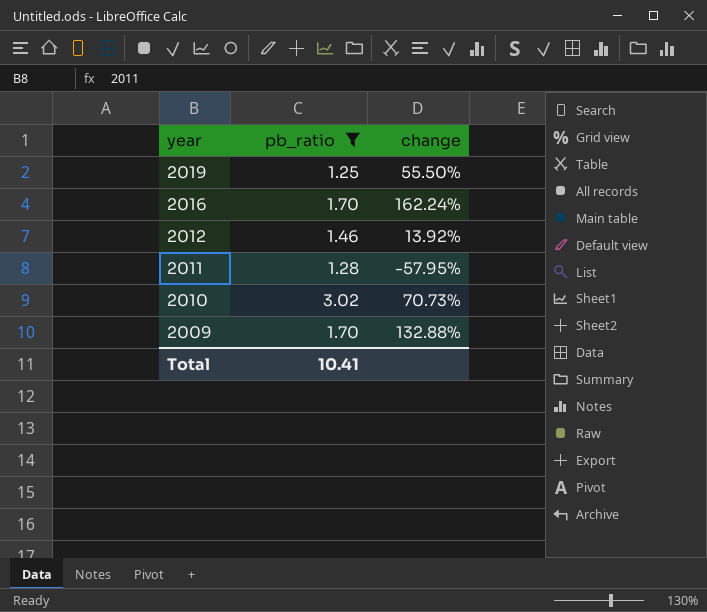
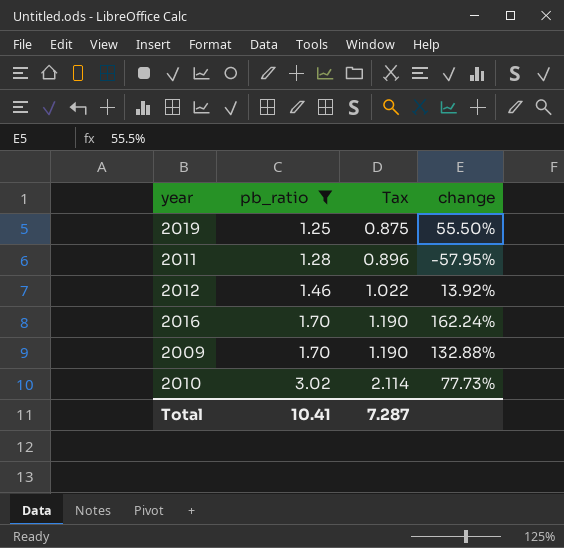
row order: year descending -> pb_ratio ascending
column Tax | formula: none -> [pb_ratio] * 0.7
2010 | change: 70.73% -> 77.73%

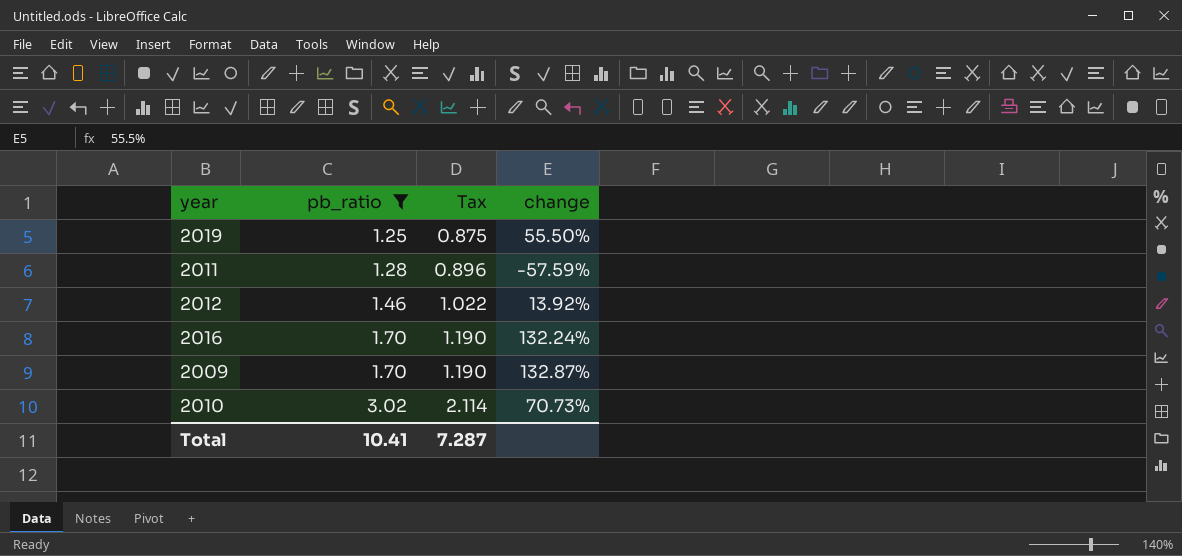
2011 | change: -57.95% -> -57.59%
2016 | change: 162.24% -> 132.24%
2009 | change: 132.88% -> 132.87%
2010 | change: 77.73% -> 70.73%

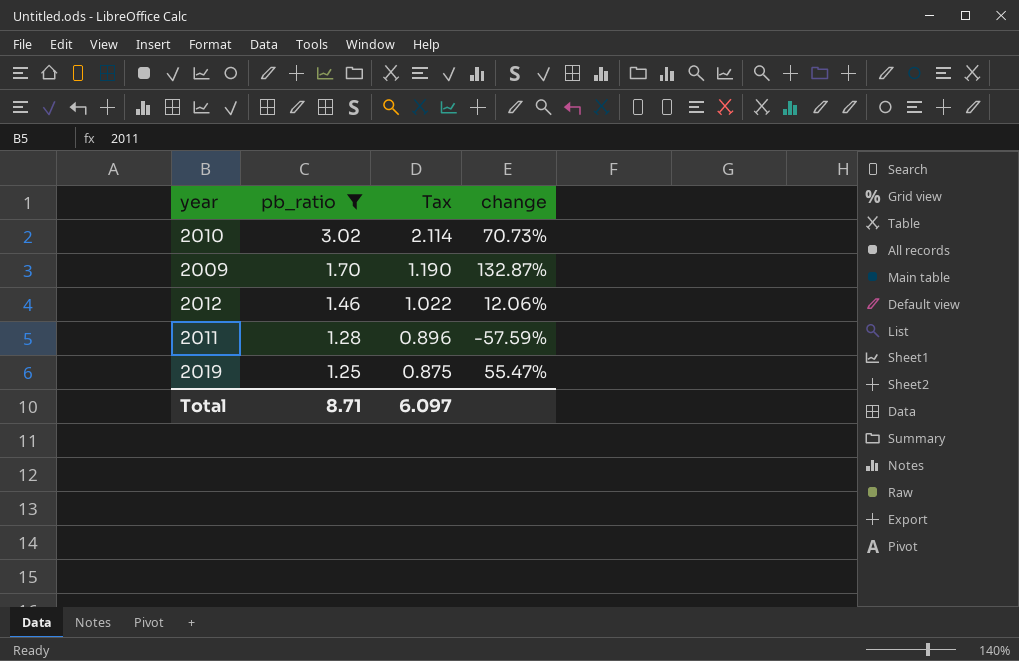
row order: pb_ratio ascending -> pb_ratio descending
row 2016: 1.70 | 1.190 | 132.24% -> none
2012 | change: 13.92% -> 12.06%
2019 | change: 55.50% -> 55.47%
Total | pb_ratio: 10.41 -> 8.71
Total | Tax: 7.287 -> 6.097

